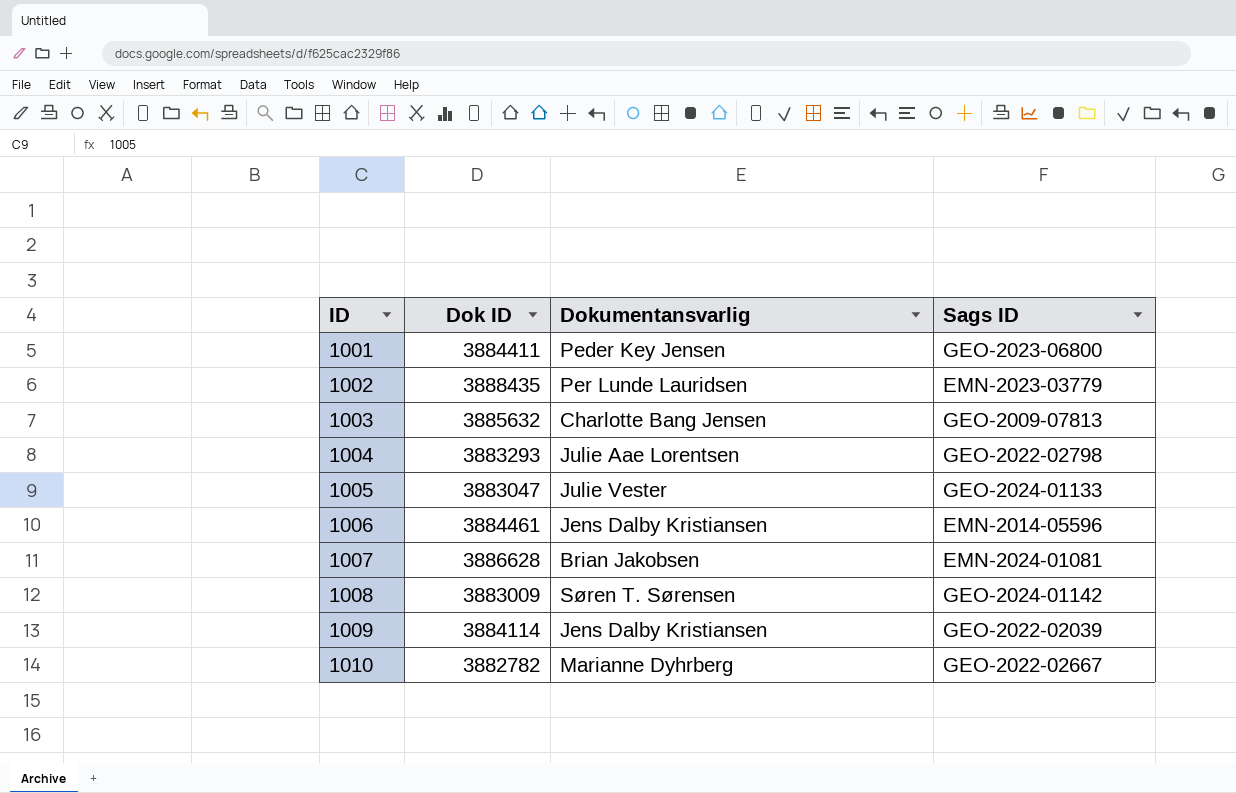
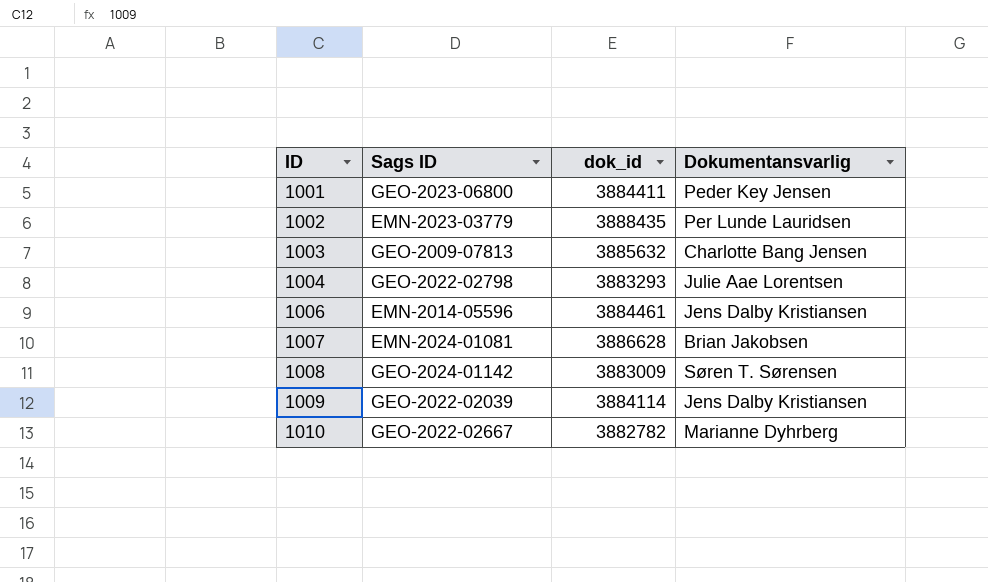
column Sags ID | position: 4 -> 2
column name: Dok ID -> dok_id
row 1005: 3883047 | Julie Vester | GEO-2024-01133 -> none

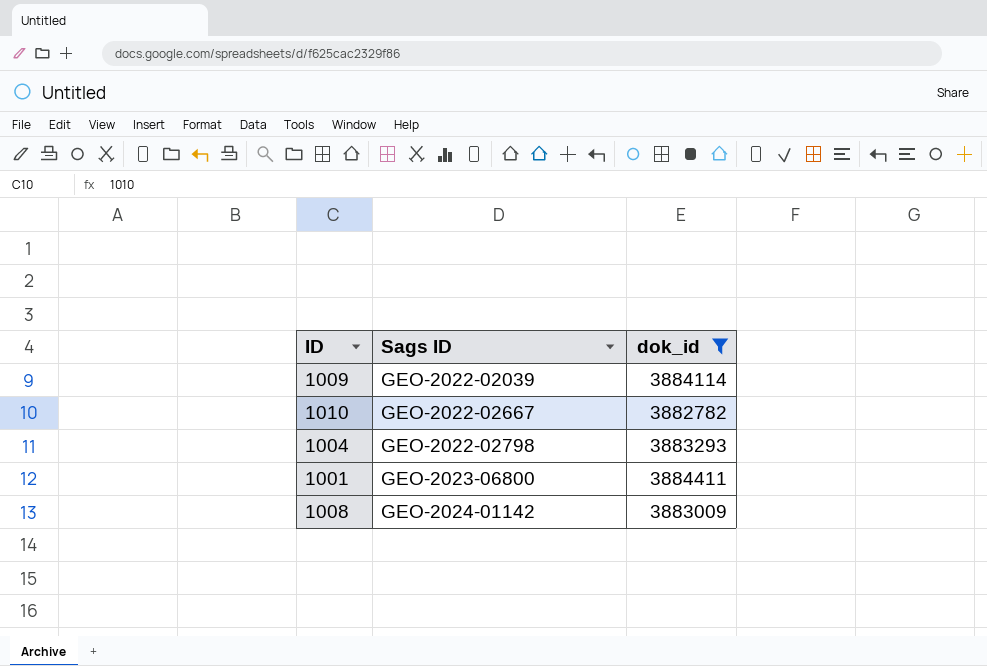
filter: none -> dok_id <= 3884411
row order: ID ascending -> Sags ID ascending
column Dokumentansvarlig | position: 4 -> none

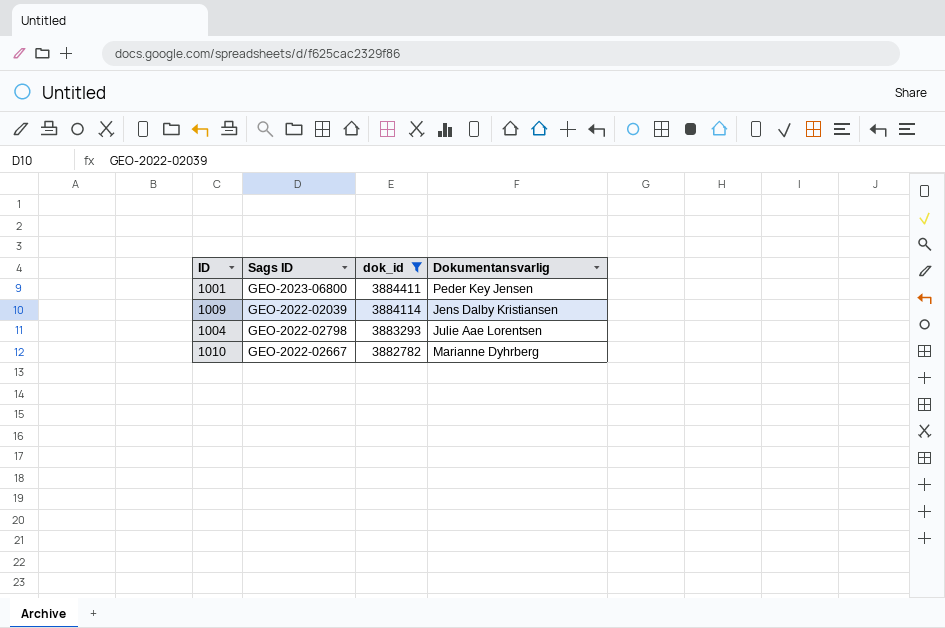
row order: Sags ID ascending -> dok_id descending
column Dokumentansvarlig | position: none -> 4
row 1008: GEO-2024-01142 | 3883009 -> none

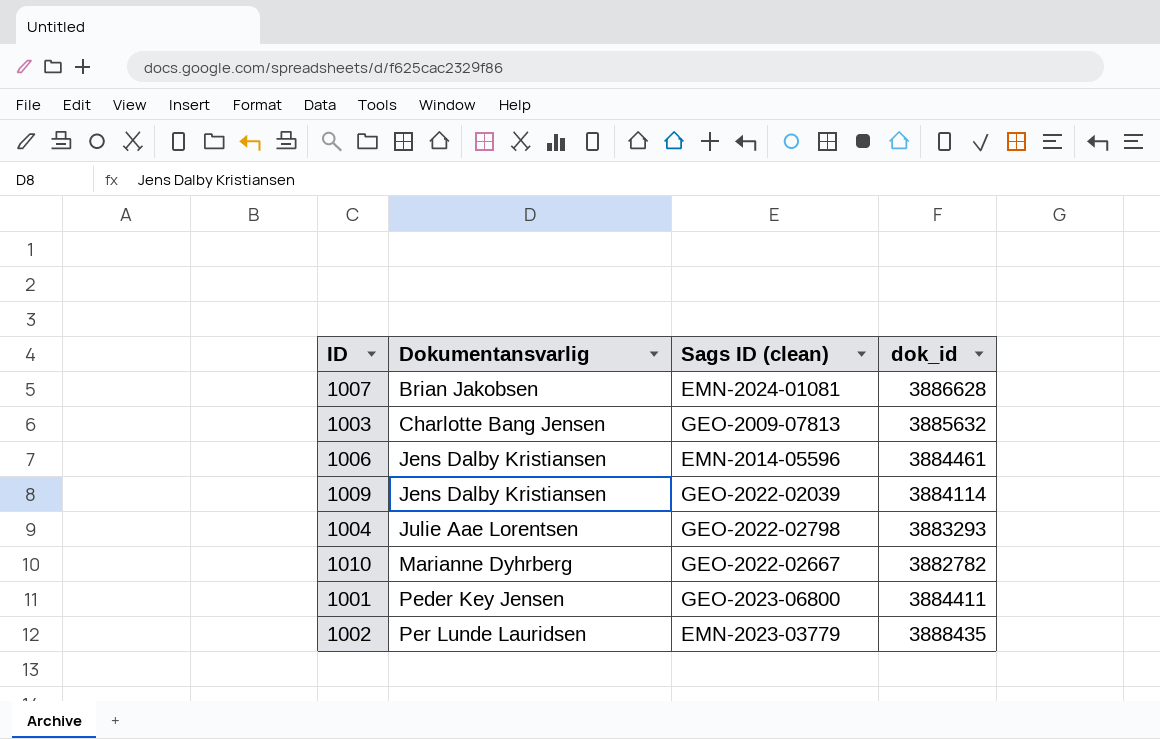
filter: dok_id <= 3884411 -> none
row order: dok_id descending -> Dokumentansvarlig ascending
column Dokumentansvarlig | position: 4 -> 2
column name: Sags ID -> Sags ID (clean)

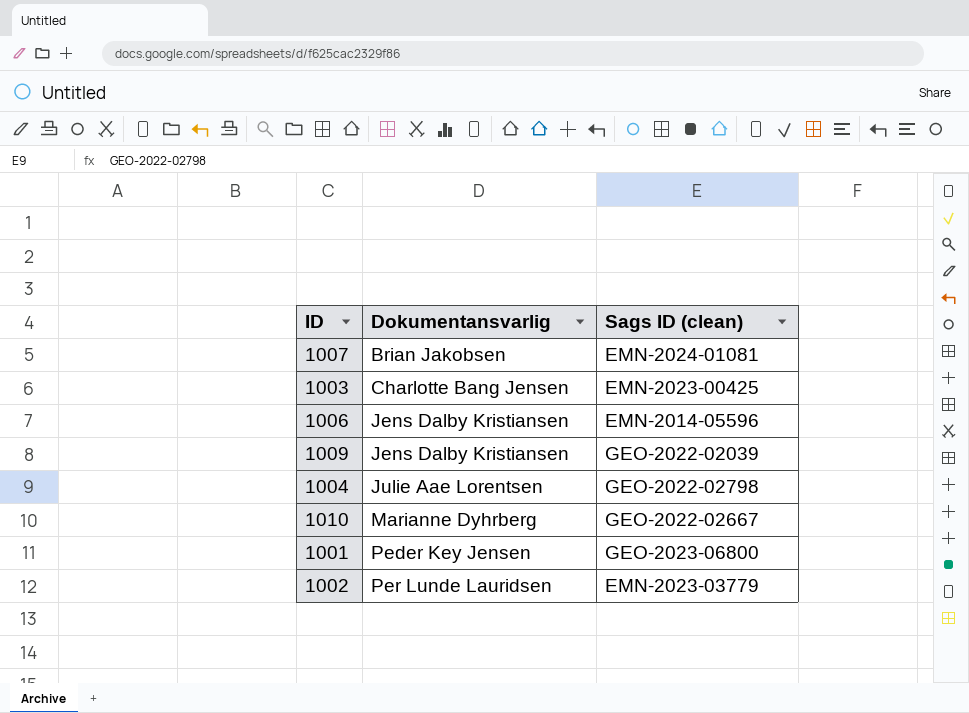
column dok_id | position: 4 -> none
1003 | Sags ID (clean): GEO-2009-07813 -> EMN-2023-00425

